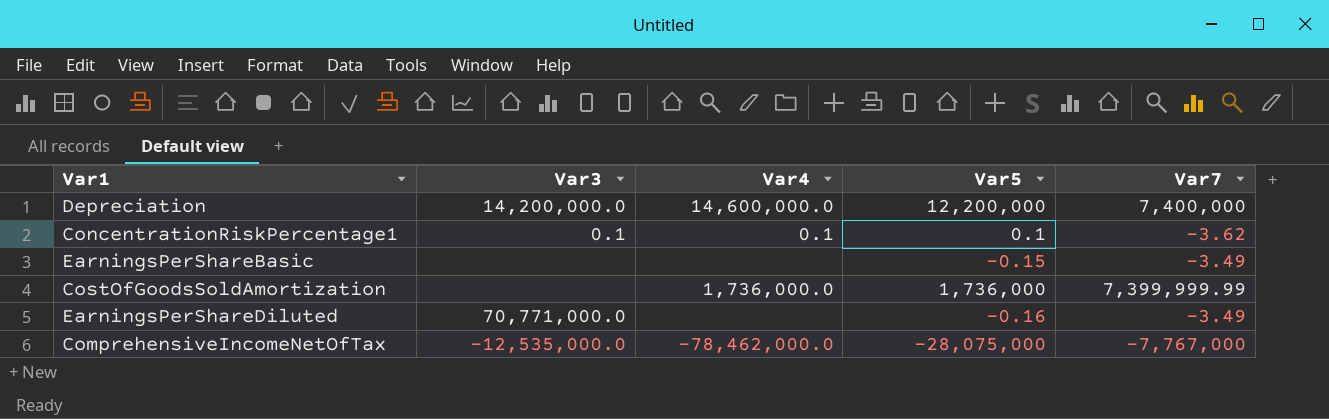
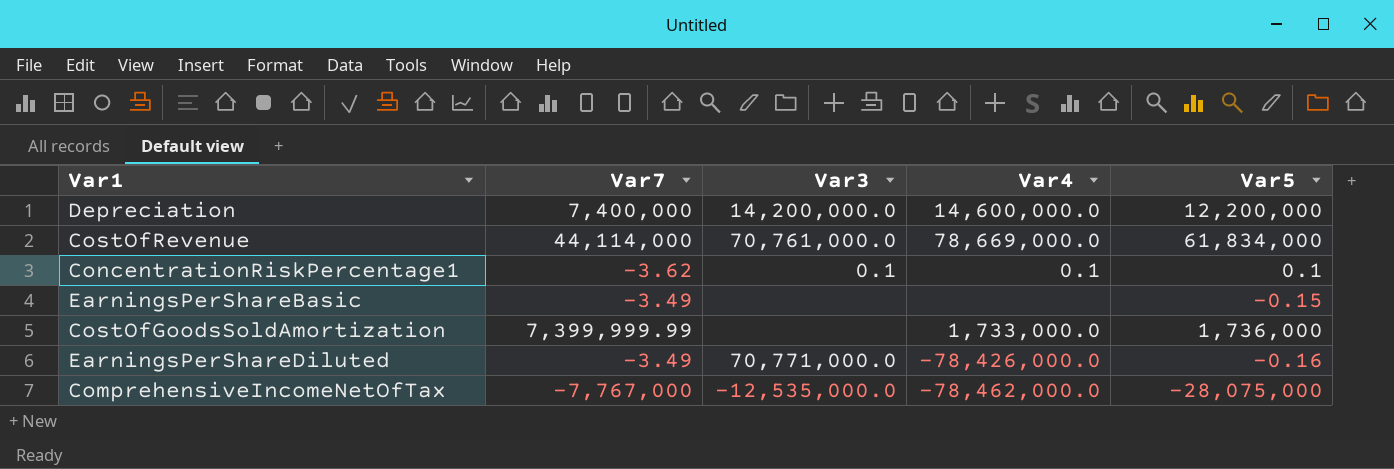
column Var7 | position: 5 -> 2
row CostOfRevenue: none -> 44,114,000 | 70,761,000.0 | 78,669,000.0 | 61,834,000
CostOfGoodsSoldAmortization | Var4: 1,736,000.0 -> 1,733,000.0
EarningsPerShareDiluted | Var4: none -> -78,426,000.0

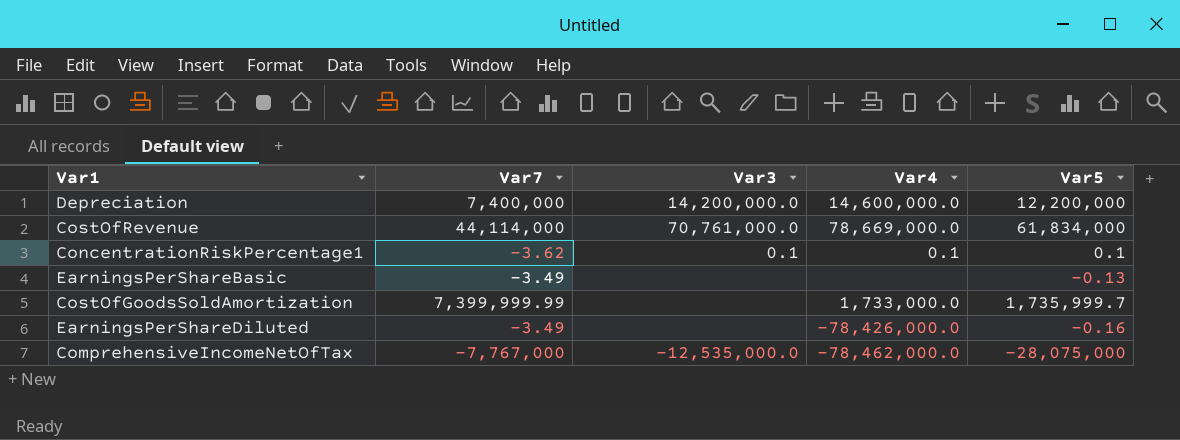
EarningsPerShareBasic | Var5: -0.15 -> -0.13
CostOfGoodsSoldAmortization | Var5: 1,736,000 -> 1,735,999.7
EarningsPerShareDiluted | Var3: 70,771,000.0 -> none

